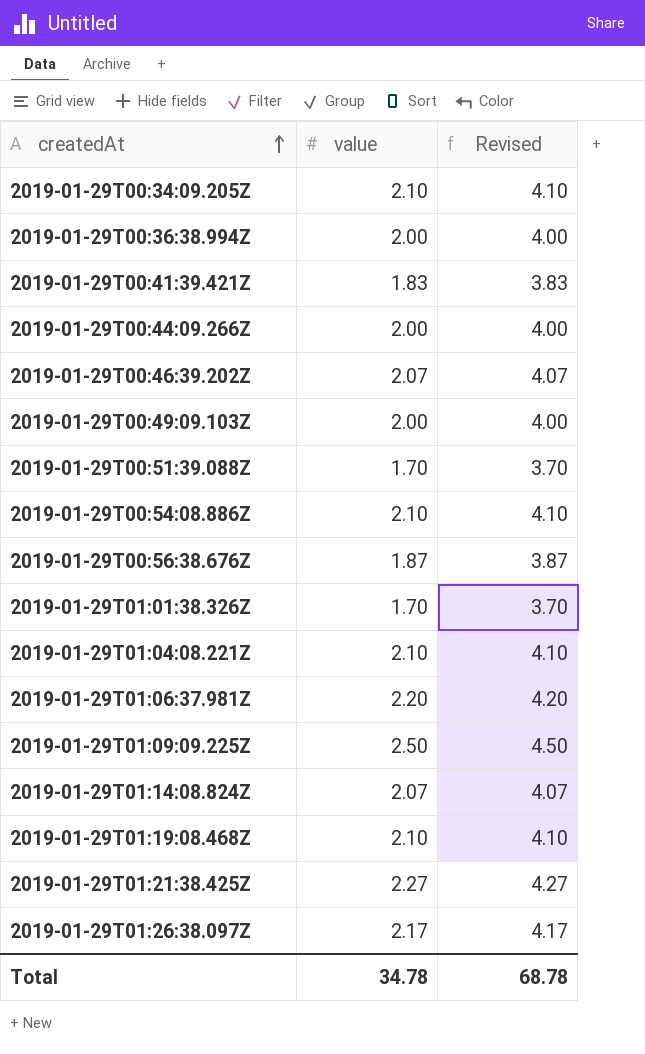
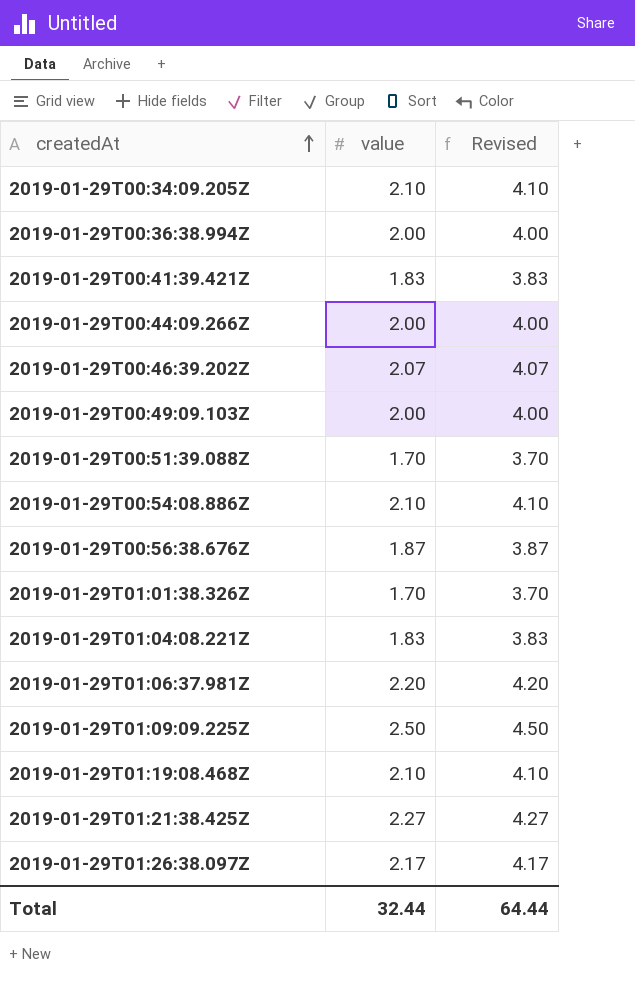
row 2019-01-29T01:14:08.824Z: 2.07 | 4.07 -> none
2019-01-29T01:04:08.221Z | value: 2.10 -> 1.83
2019-01-29T01:04:08.221Z | Revised: 4.10 -> 3.83
Total | value: 34.78 -> 32.44
Total | Revised: 68.78 -> 64.44

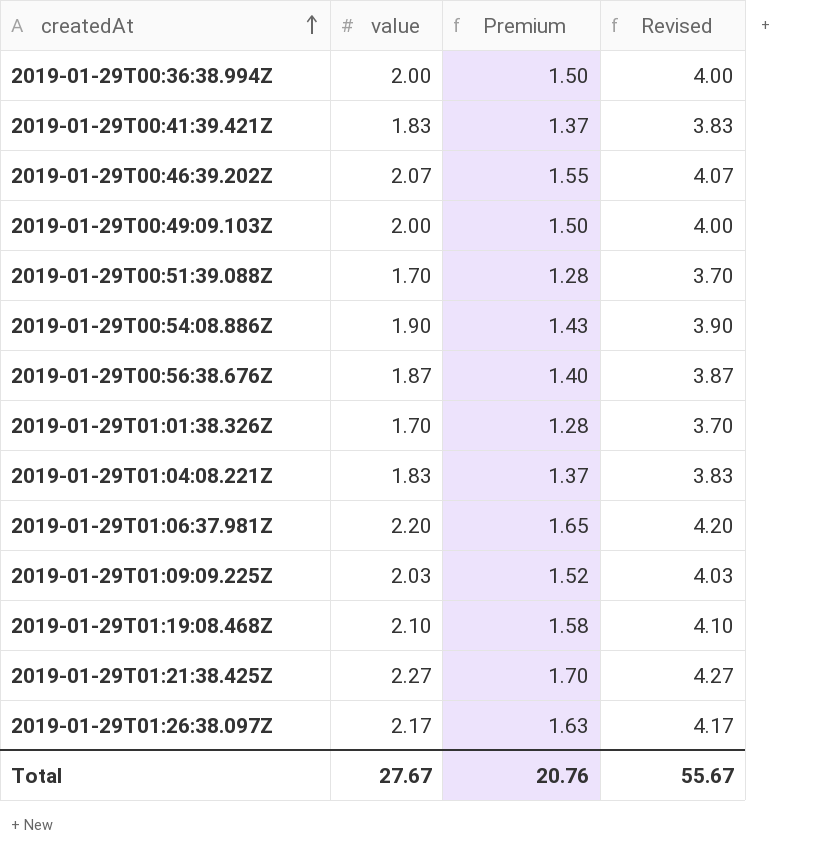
column Premium | formula: none -> [value] * 0.75
row 2019-01-29T00:34:09.205Z: 2.10 | 4.10 -> none
row 2019-01-29T00:44:09.266Z: 2.00 | 4.00 -> none
2019-01-29T00:54:08.886Z | value: 2.10 -> 1.90
2019-01-29T00:54:08.886Z | Revised: 4.10 -> 3.90
2019-01-29T01:09:09.225Z | value: 2.50 -> 2.03
2019-01-29T01:09:09.225Z | Revised: 4.50 -> 4.03
Total | value: 32.44 -> 27.67
Total | Revised: 64.44 -> 55.67

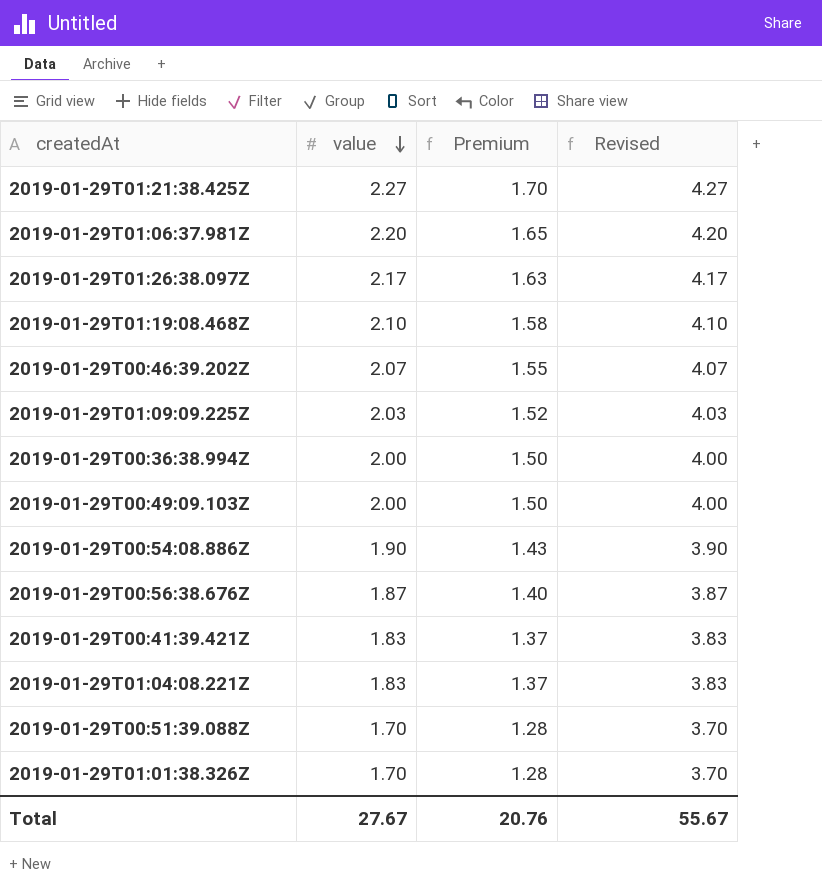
row order: createdAt ascending -> value descending

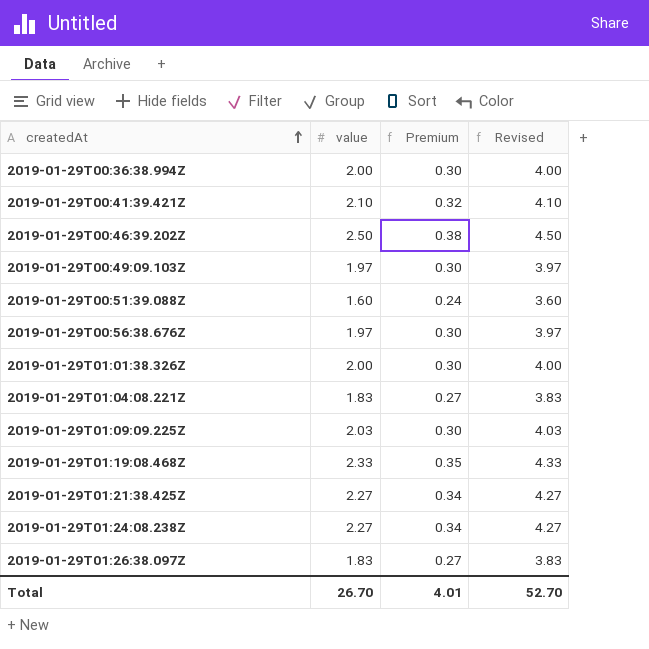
row order: value descending -> createdAt ascending
column Premium | formula: [value] * 0.75 -> [value] * 0.15
row 2019-01-29T01:06:37.981Z: 2.20 | 1.65 | 4.20 -> none
row 2019-01-29T00:54:08.886Z: 1.90 | 1.43 | 3.90 -> none
2019-01-29T00:41:39.421Z | value: 1.83 -> 2.10
2019-01-29T00:41:39.421Z | Revised: 3.83 -> 4.10
2019-01-29T00:46:39.202Z | value: 2.07 -> 2.50
2019-01-29T00:46:39.202Z | Revised: 4.07 -> 4.50
2019-01-29T00:49:09.103Z | value: 2.00 -> 1.97
2019-01-29T00:49:09.103Z | Revised: 4.00 -> 3.97
2019-01-29T00:51:39.088Z | value: 1.70 -> 1.60
2019-01-29T00:51:39.088Z | Revised: 3.70 -> 3.60
2019-01-29T00:56:38.676Z | value: 1.87 -> 1.97
2019-01-29T00:56:38.676Z | Revised: 3.87 -> 3.97
2019-01-29T01:01:38.326Z | value: 1.70 -> 2.00
2019-01-29T01:01:38.326Z | Revised: 3.70 -> 4.00
2019-01-29T01:19:08.468Z | value: 2.10 -> 2.33
2019-01-29T01:19:08.468Z | Revised: 4.10 -> 4.33
row 2019-01-29T01:24:08.238Z: none -> 2.27 | 0.34 | 4.27
2019-01-29T01:26:38.097Z | value: 2.17 -> 1.83
2019-01-29T01:26:38.097Z | Revised: 4.17 -> 3.83
Total | value: 27.67 -> 26.70
Total | Premium: 20.76 -> 4.01
Total | Revised: 55.67 -> 52.70

